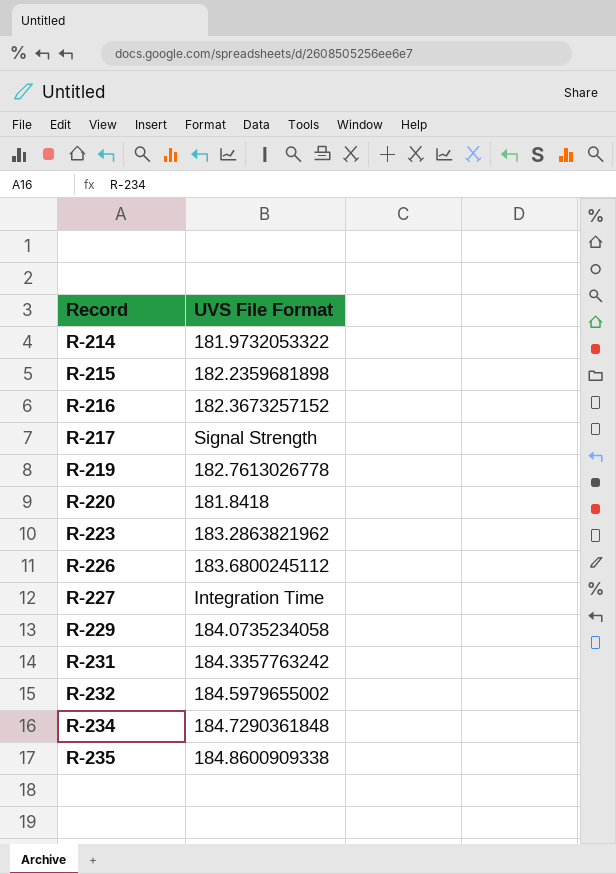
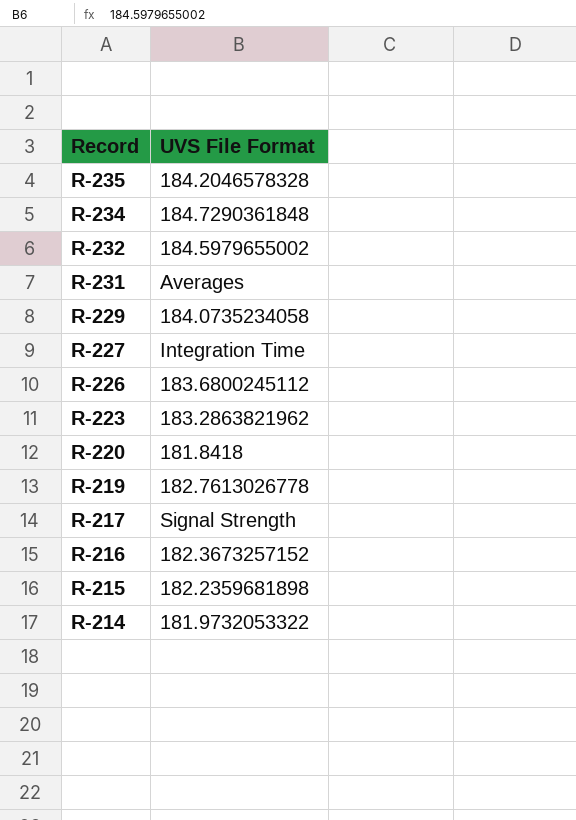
row order: Record ascending -> Record descending
R-235 | UVS File Format: 184.8600909338 -> 184.2046578328
R-231 | UVS File Format: 184.3357763242 -> Averages

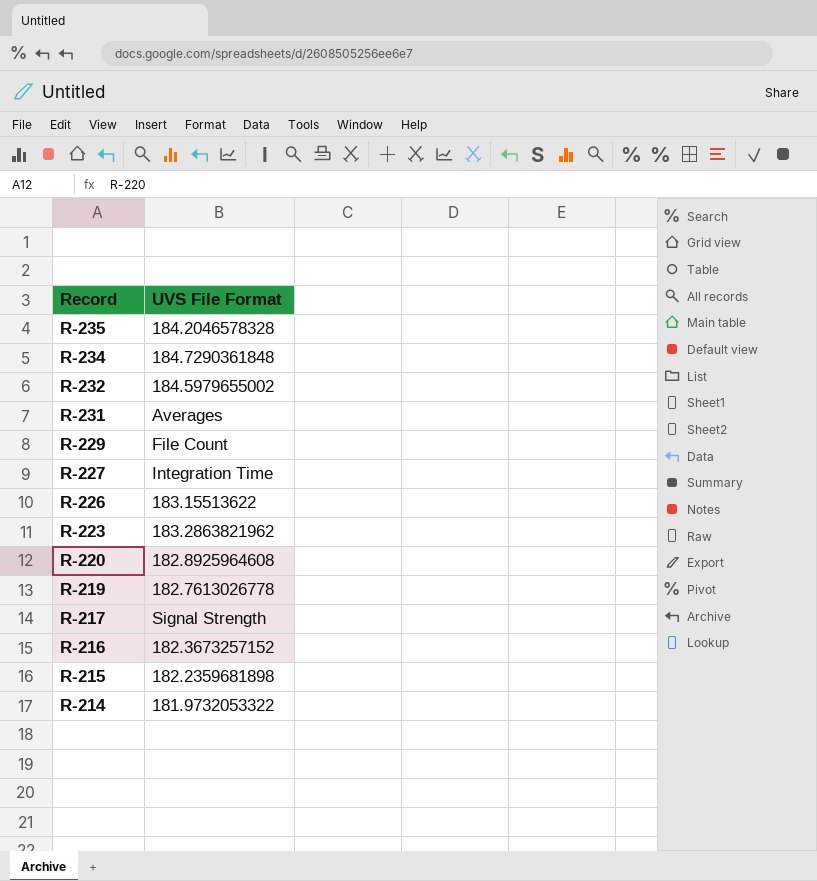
R-229 | UVS File Format: 184.0735234058 -> File Count
R-226 | UVS File Format: 183.6800245112 -> 183.15513622
R-220 | UVS File Format: 181.8418 -> 182.8925964608

